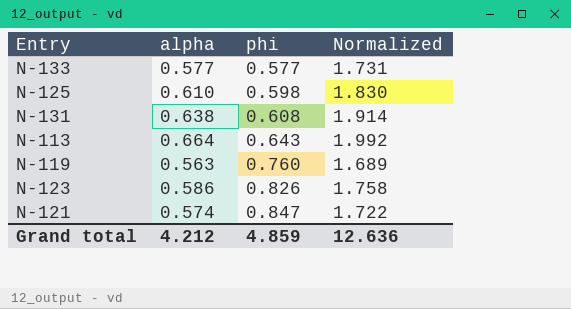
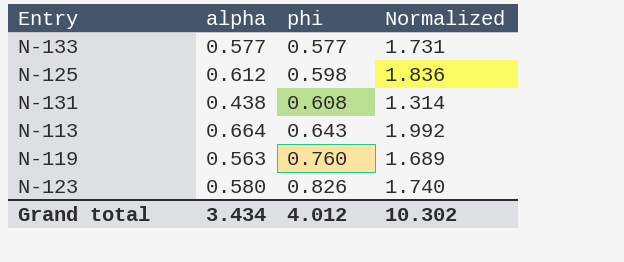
row N-121: 0.574 | 0.847 | 1.722 -> none
N-125 | alpha: 0.610 -> 0.612
N-125 | Normalized: 1.830 -> 1.836
N-131 | alpha: 0.638 -> 0.438
N-131 | Normalized: 1.914 -> 1.314
N-123 | alpha: 0.586 -> 0.580
N-123 | Normalized: 1.758 -> 1.740
Grand total | alpha: 4.212 -> 3.434
Grand total | phi: 4.859 -> 4.012
Grand total | Normalized: 12.636 -> 10.302

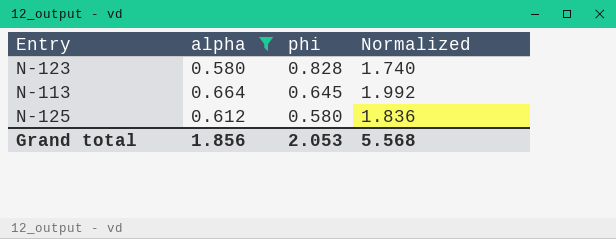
filter: none -> alpha >= 0.580
row order: phi ascending -> phi descending
N-123 | phi: 0.826 -> 0.828
N-113 | phi: 0.643 -> 0.645
N-125 | phi: 0.598 -> 0.580
Grand total | alpha: 3.434 -> 1.856
Grand total | phi: 4.012 -> 2.053
Grand total | Normalized: 10.302 -> 5.568

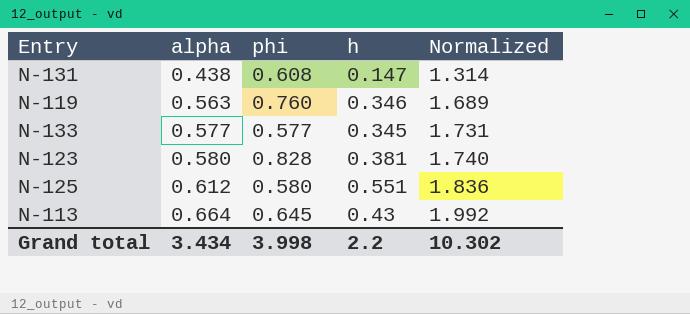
filter: alpha >= 0.580 -> none
row order: phi descending -> alpha ascending
column h | position: none -> 4
Grand total | alpha: 1.856 -> 3.434
Grand total | phi: 2.053 -> 3.998
Grand total | Normalized: 5.568 -> 10.302

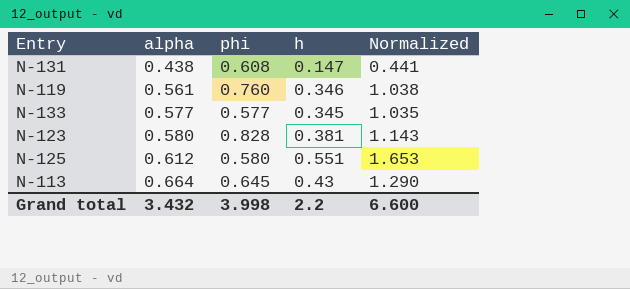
column Normalized | formula: [alpha] * 3 -> [h] * 3
N-119 | alpha: 0.563 -> 0.561
Grand total | alpha: 3.434 -> 3.432
Grand total | Normalized: 10.302 -> 6.600

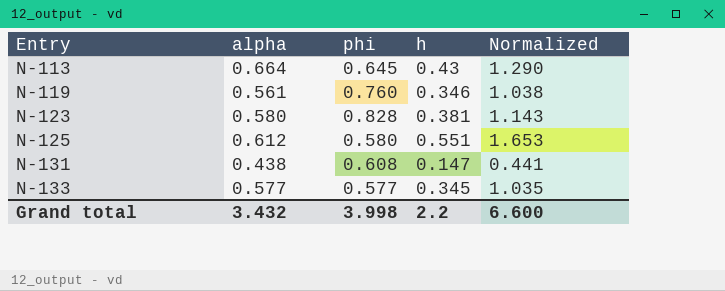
row order: alpha ascending -> Entry ascending

